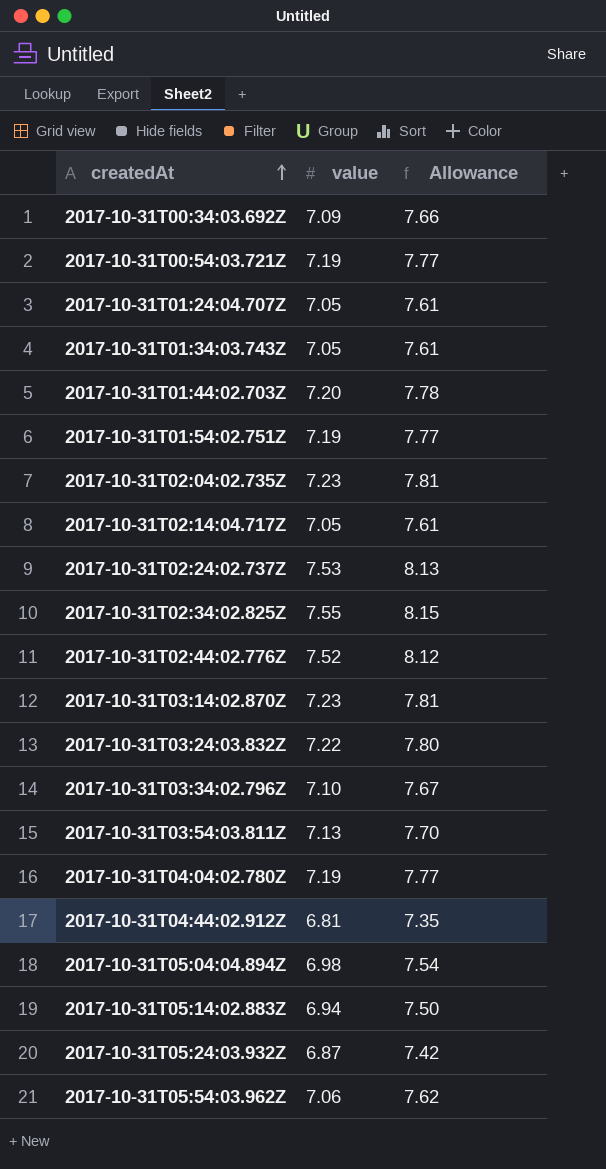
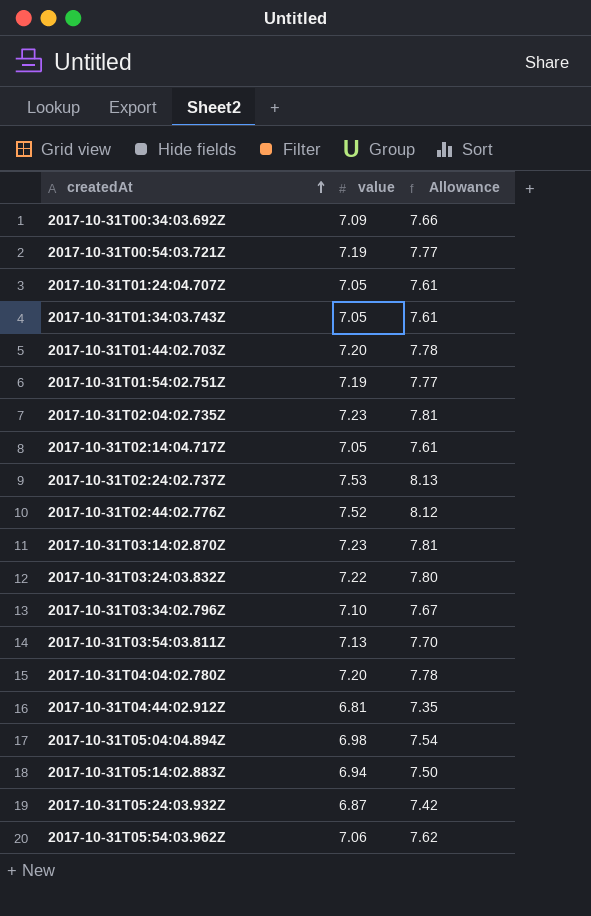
row 2017-10-31T02:34:02.825Z: 7.55 | 8.15 -> none
2017-10-31T04:04:02.780Z | value: 7.19 -> 7.20
2017-10-31T04:04:02.780Z | Allowance: 7.77 -> 7.78

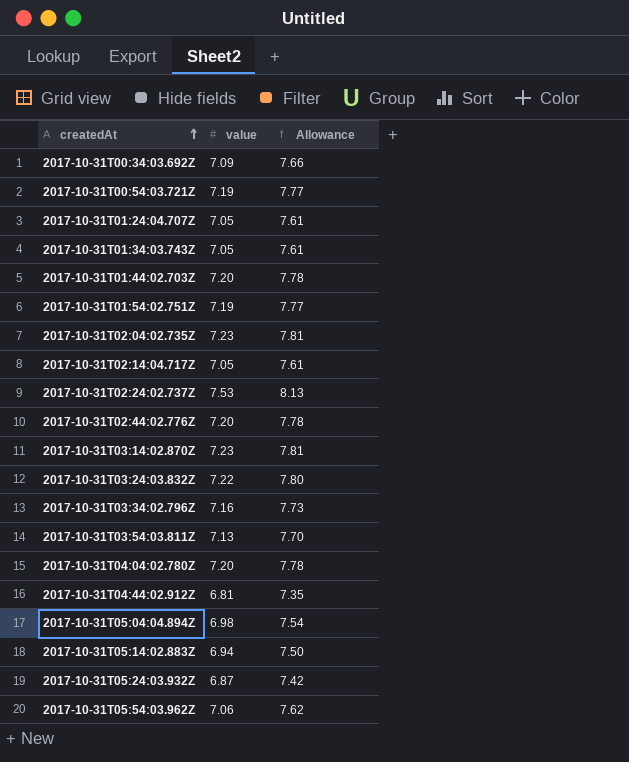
2017-10-31T02:44:02.776Z | value: 7.52 -> 7.20
2017-10-31T02:44:02.776Z | Allowance: 8.12 -> 7.78
2017-10-31T03:34:02.796Z | value: 7.10 -> 7.16
2017-10-31T03:34:02.796Z | Allowance: 7.67 -> 7.73

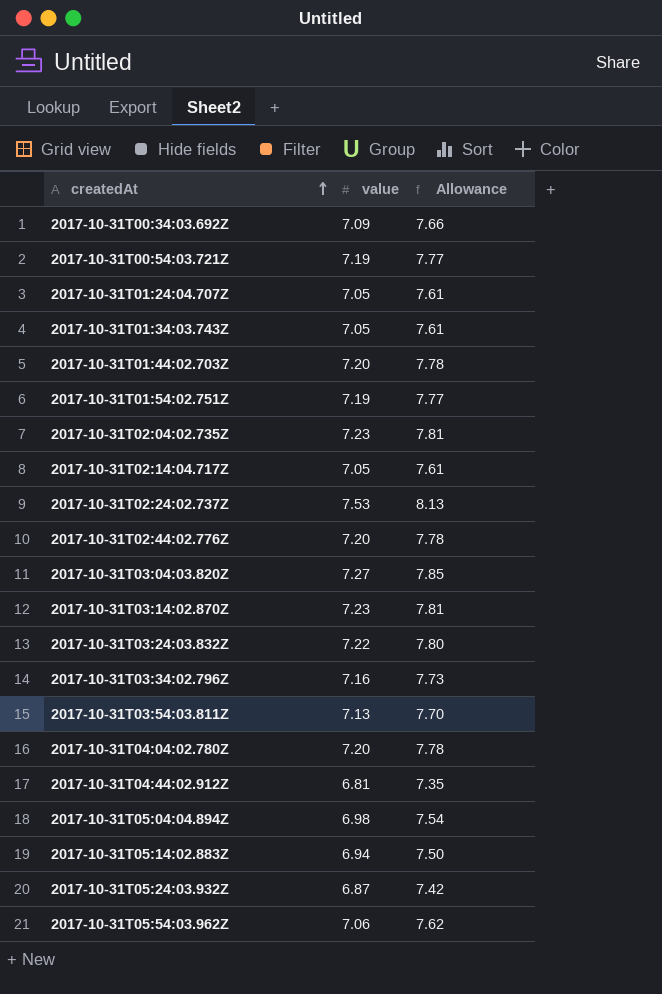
row 2017-10-31T03:04:03.820Z: none -> 7.27 | 7.85

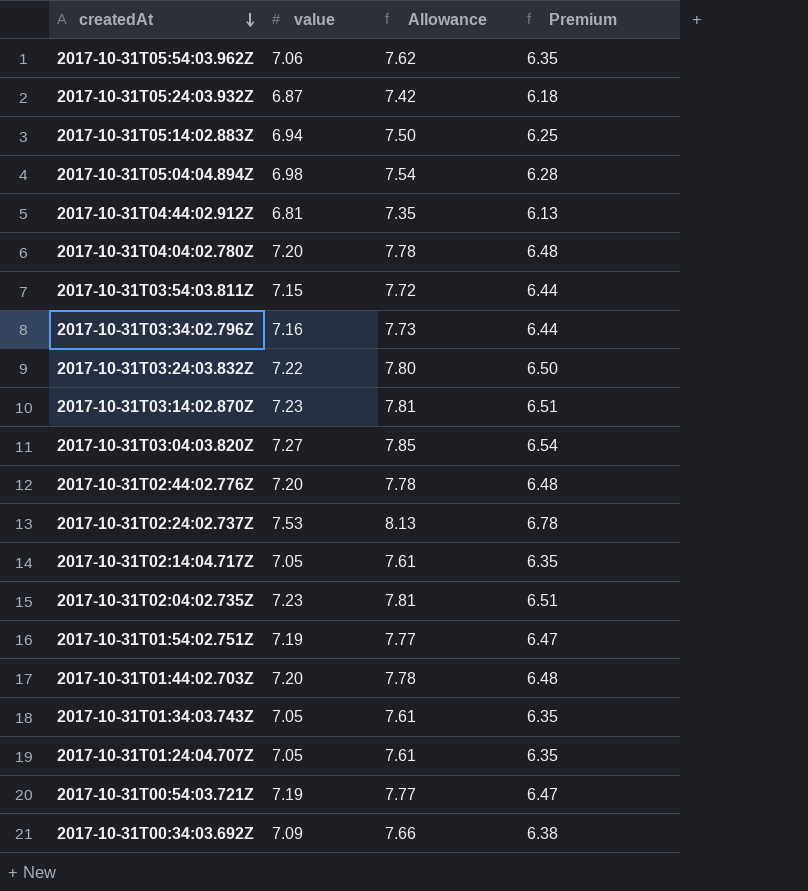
row order: createdAt ascending -> createdAt descending
column Premium | formula: none -> [value] * 0.9
2017-10-31T03:54:03.811Z | value: 7.13 -> 7.15
2017-10-31T03:54:03.811Z | Allowance: 7.70 -> 7.72

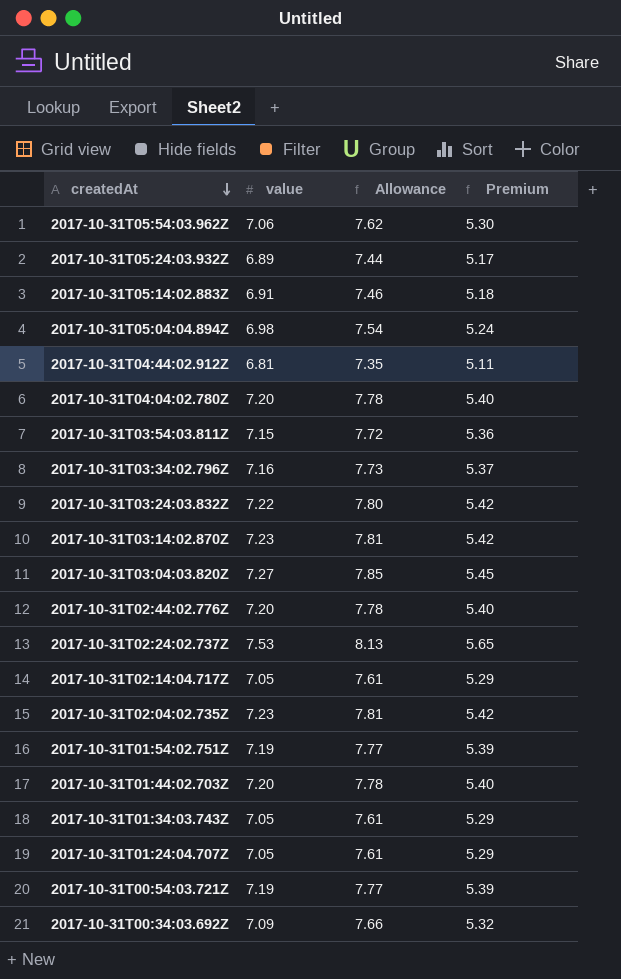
column Premium | formula: [value] * 0.9 -> [value] * 0.75
2017-10-31T05:24:03.932Z | value: 6.87 -> 6.89
2017-10-31T05:24:03.932Z | Allowance: 7.42 -> 7.44
2017-10-31T05:14:02.883Z | value: 6.94 -> 6.91
2017-10-31T05:14:02.883Z | Allowance: 7.50 -> 7.46

